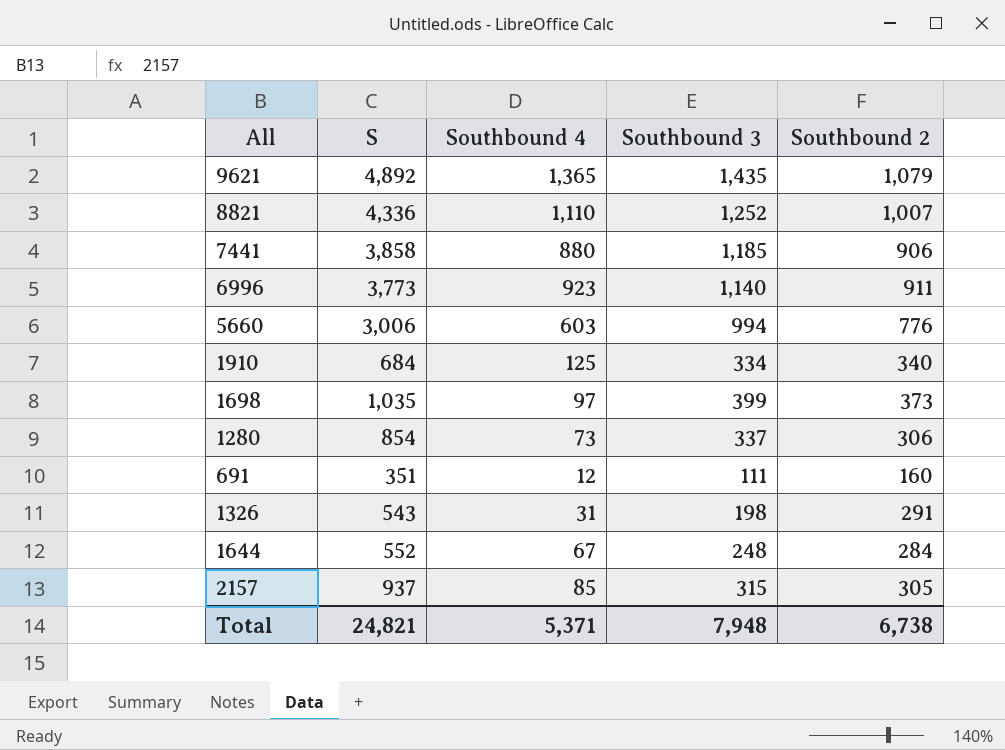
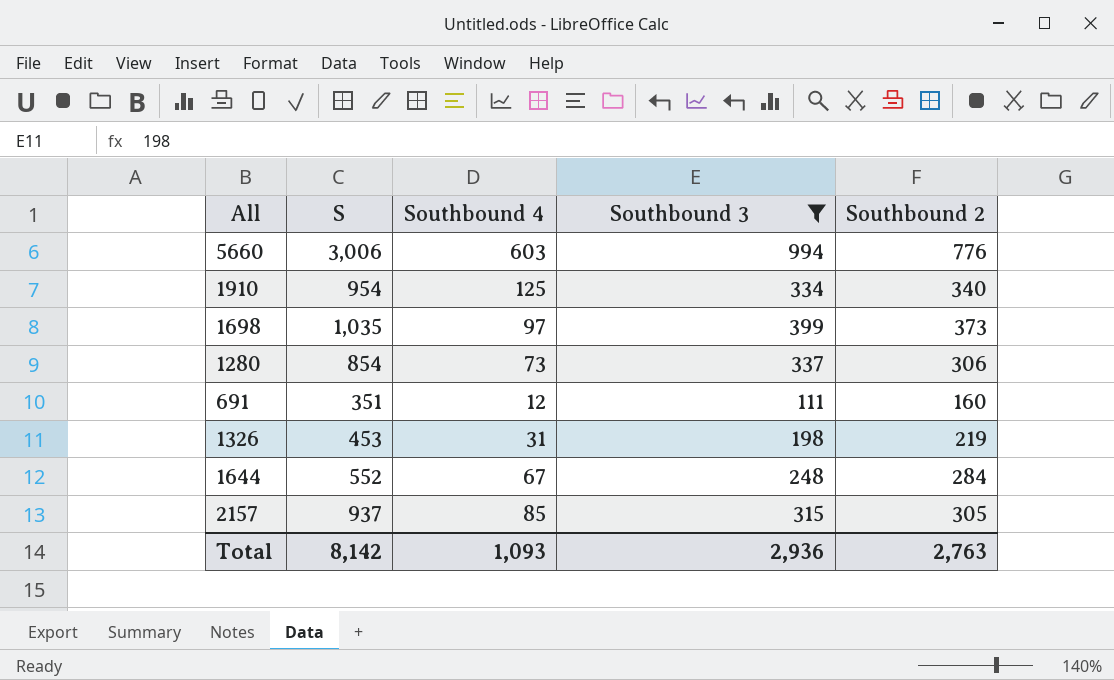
filter: none -> Southbound 3 <= 994
1910 | S: 684 -> 954
1326 | S: 543 -> 453
1326 | Southbound 2: 291 -> 219
Total | S: 24,821 -> 8,142
Total | Southbound 4: 5,371 -> 1,093
Total | Southbound 3: 7,948 -> 2,936
Total | Southbound 2: 6,738 -> 2,763

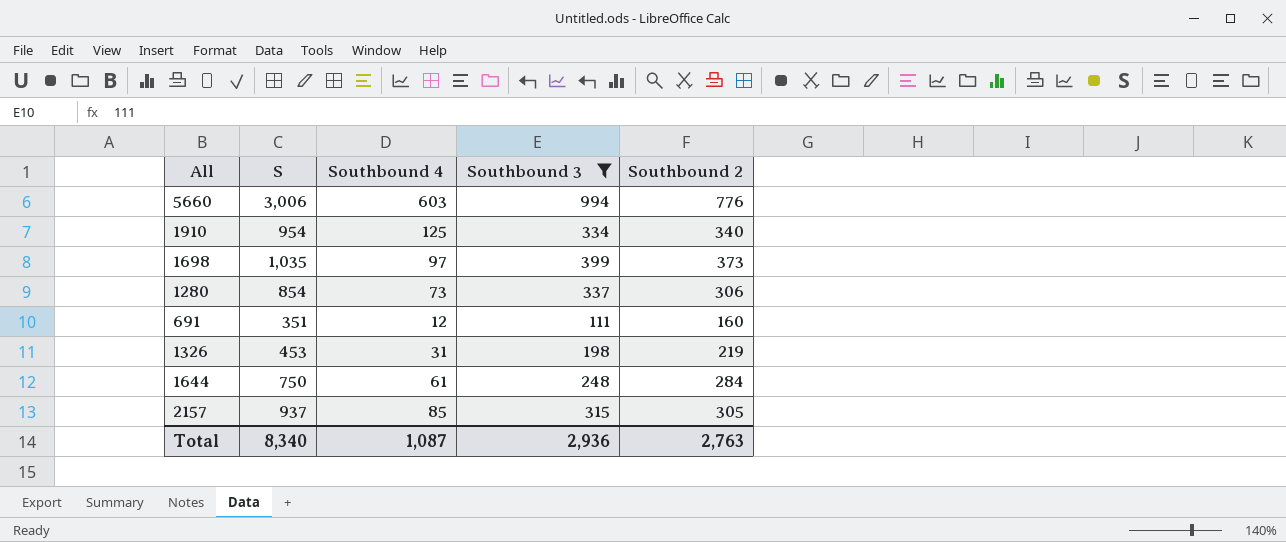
1644 | S: 552 -> 750
1644 | Southbound 4: 67 -> 61
Total | S: 8,142 -> 8,340
Total | Southbound 4: 1,093 -> 1,087

